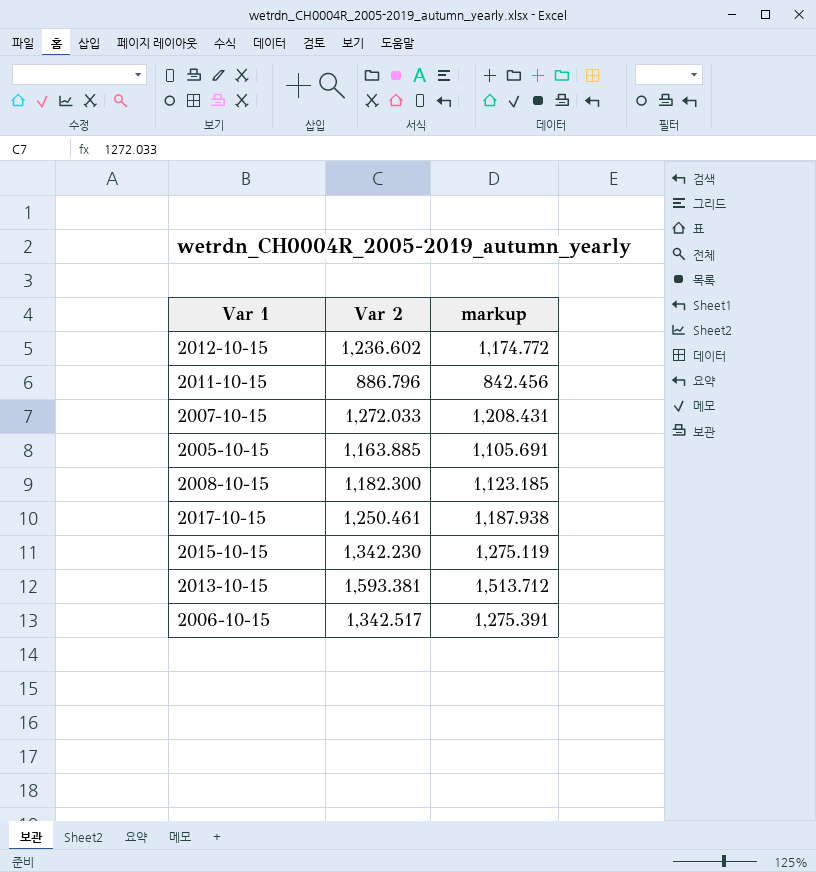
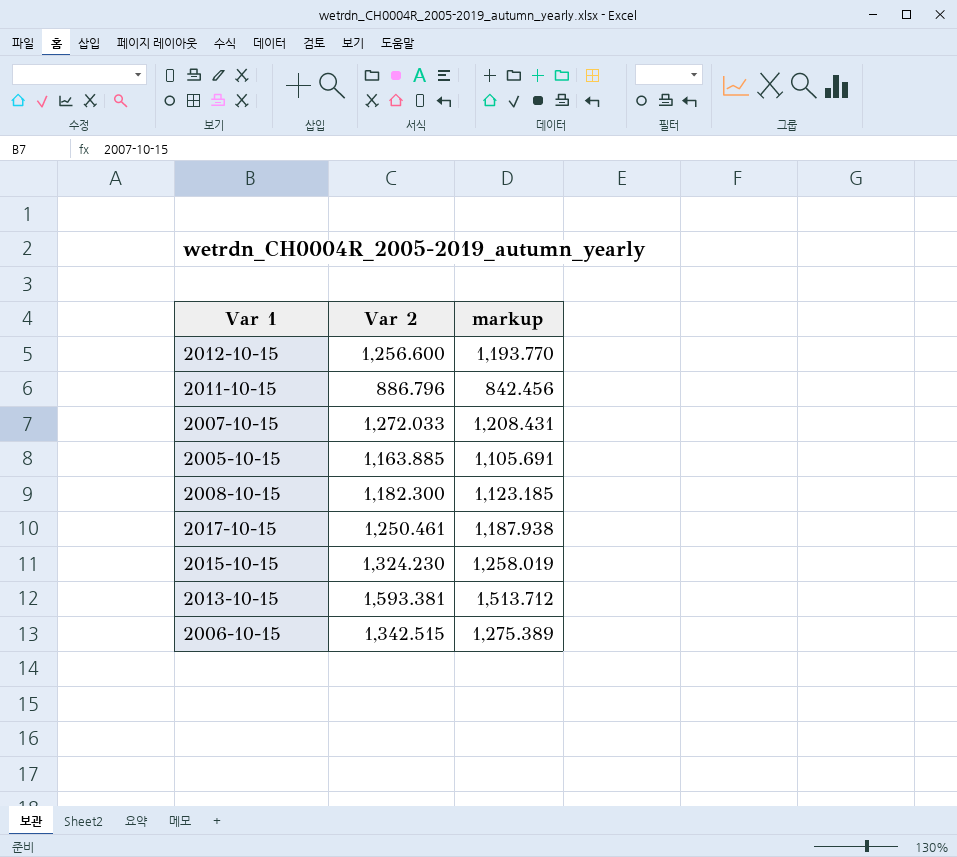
2012-10-15 | Var 2: 1,236.602 -> 1,256.600
2012-10-15 | markup: 1,174.772 -> 1,193.770
2015-10-15 | Var 2: 1,342.230 -> 1,324.230
2015-10-15 | markup: 1,275.119 -> 1,258.019
2006-10-15 | Var 2: 1,342.517 -> 1,342.515
2006-10-15 | markup: 1,275.391 -> 1,275.389

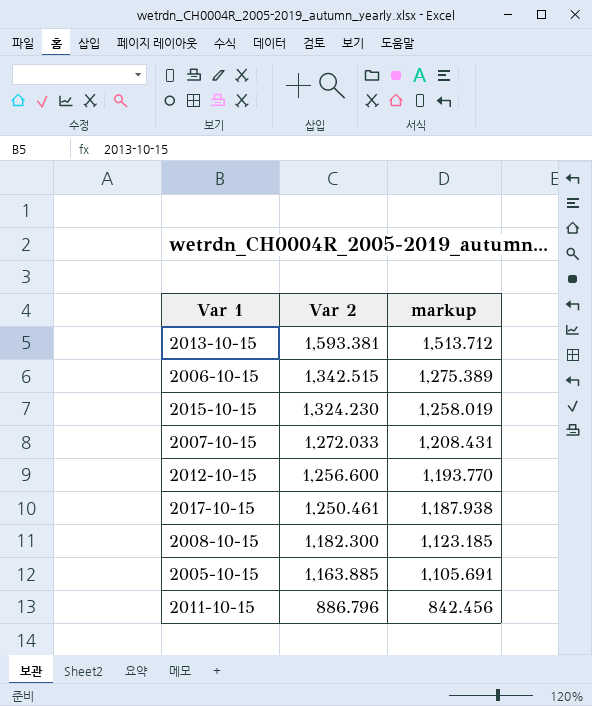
row order: none -> Var 2 descending

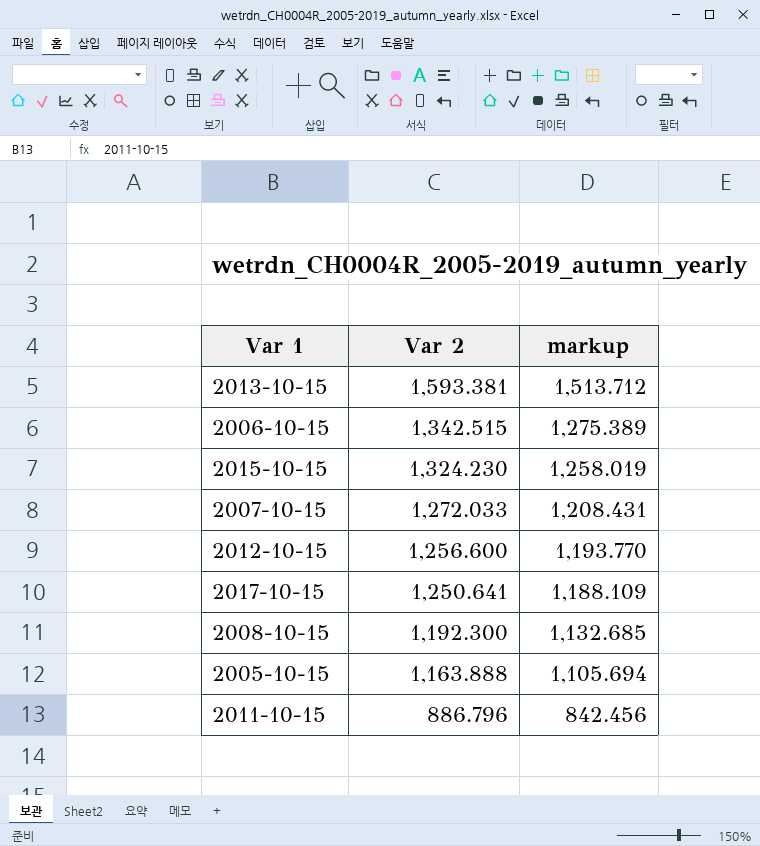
2017-10-15 | Var 2: 1,250.461 -> 1,250.641
2017-10-15 | markup: 1,187.938 -> 1,188.109
2008-10-15 | Var 2: 1,182.300 -> 1,192.300
2008-10-15 | markup: 1,123.185 -> 1,132.685
2005-10-15 | Var 2: 1,163.885 -> 1,163.888
2005-10-15 | markup: 1,105.691 -> 1,105.694

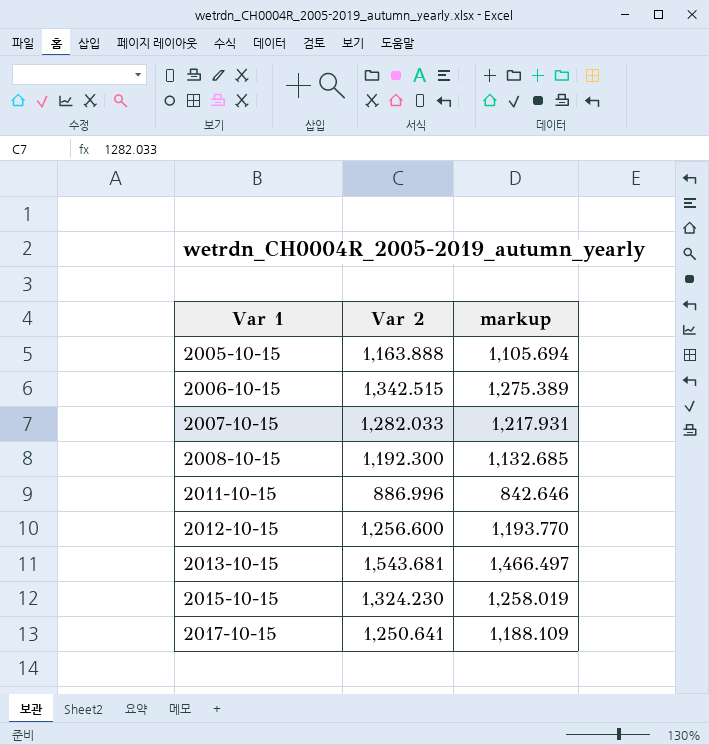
row order: Var 2 descending -> Var 1 ascending
2007-10-15 | Var 2: 1,272.033 -> 1,282.033
2007-10-15 | markup: 1,208.431 -> 1,217.931
2011-10-15 | Var 2: 886.796 -> 886.996
2011-10-15 | markup: 842.456 -> 842.646
2013-10-15 | Var 2: 1,593.381 -> 1,543.681
2013-10-15 | markup: 1,513.712 -> 1,466.497

